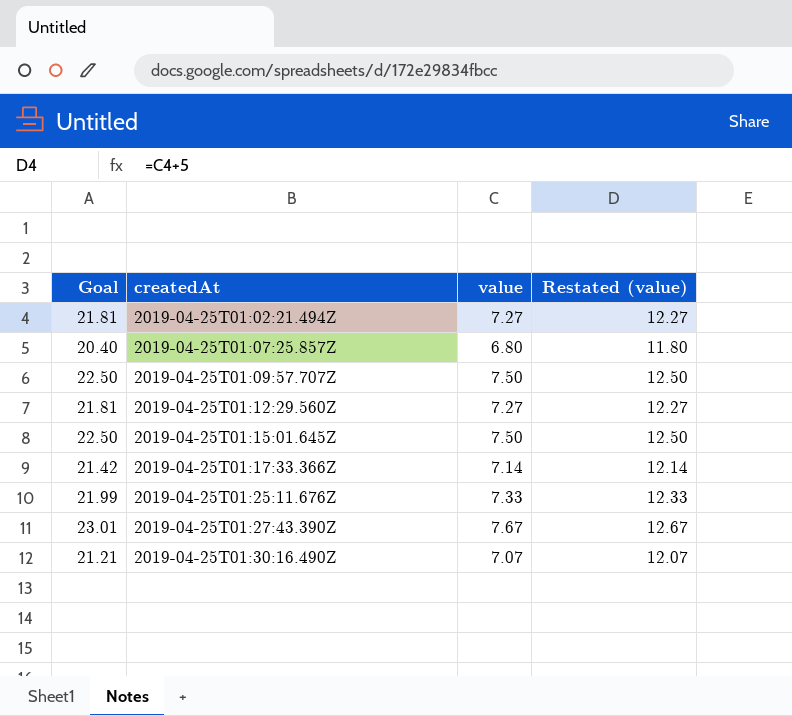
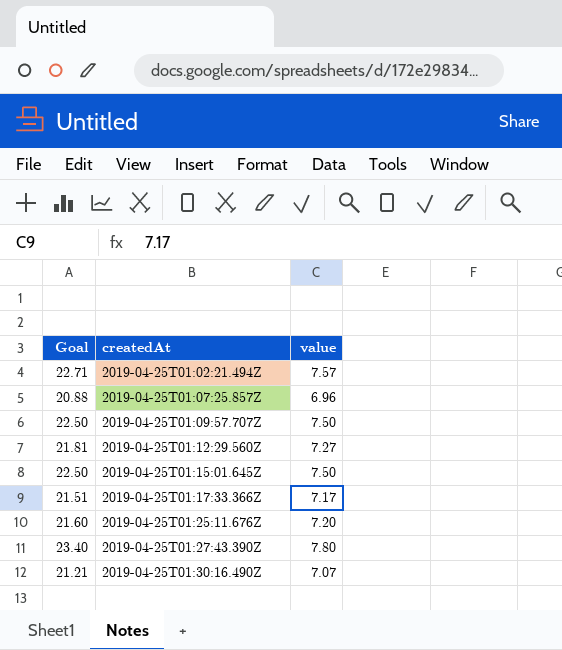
column Restated (value) | formula: [value] + 5 -> none
2019-04-25T01:02:21.494Z | Goal: 21.81 -> 22.71
2019-04-25T01:02:21.494Z | value: 7.27 -> 7.57
2019-04-25T01:07:25.857Z | Goal: 20.40 -> 20.88
2019-04-25T01:07:25.857Z | value: 6.80 -> 6.96
2019-04-25T01:17:33.366Z | Goal: 21.42 -> 21.51
2019-04-25T01:17:33.366Z | value: 7.14 -> 7.17
2019-04-25T01:25:11.676Z | Goal: 21.99 -> 21.60
2019-04-25T01:25:11.676Z | value: 7.33 -> 7.20
2019-04-25T01:27:43.390Z | Goal: 23.01 -> 23.40
2019-04-25T01:27:43.390Z | value: 7.67 -> 7.80

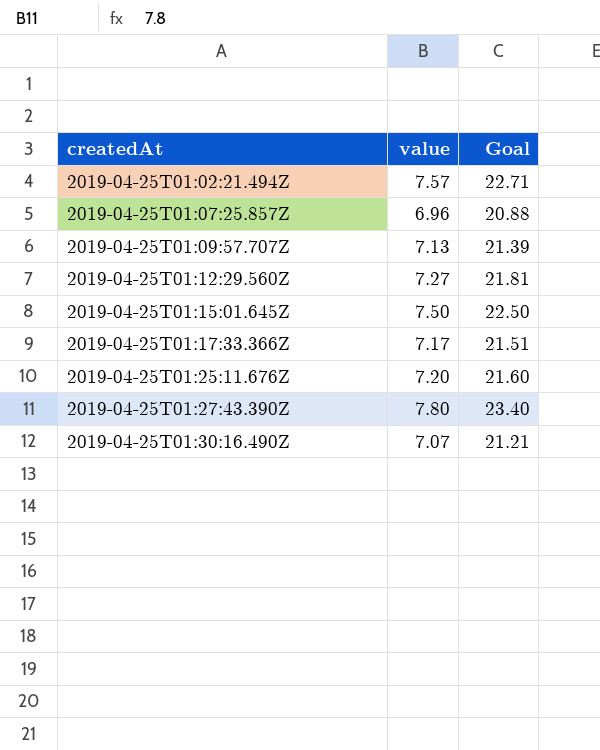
column Goal | position: 1 -> 3
2019-04-25T01:09:57.707Z | value: 7.50 -> 7.13
2019-04-25T01:09:57.707Z | Goal: 22.50 -> 21.39

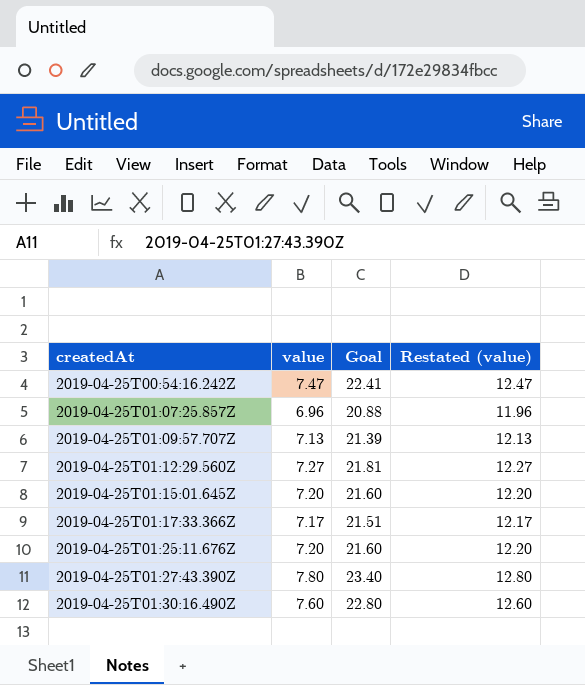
column Restated (value) | formula: none -> [value] + 5
row 2019-04-25T01:02:21.494Z: 7.57 | 22.71 -> none
row 2019-04-25T00:54:16.242Z: none -> 7.47 | 22.41 | 12.47
2019-04-25T01:15:01.645Z | value: 7.50 -> 7.20
2019-04-25T01:15:01.645Z | Goal: 22.50 -> 21.60
2019-04-25T01:30:16.490Z | value: 7.07 -> 7.60
2019-04-25T01:30:16.490Z | Goal: 21.21 -> 22.80

